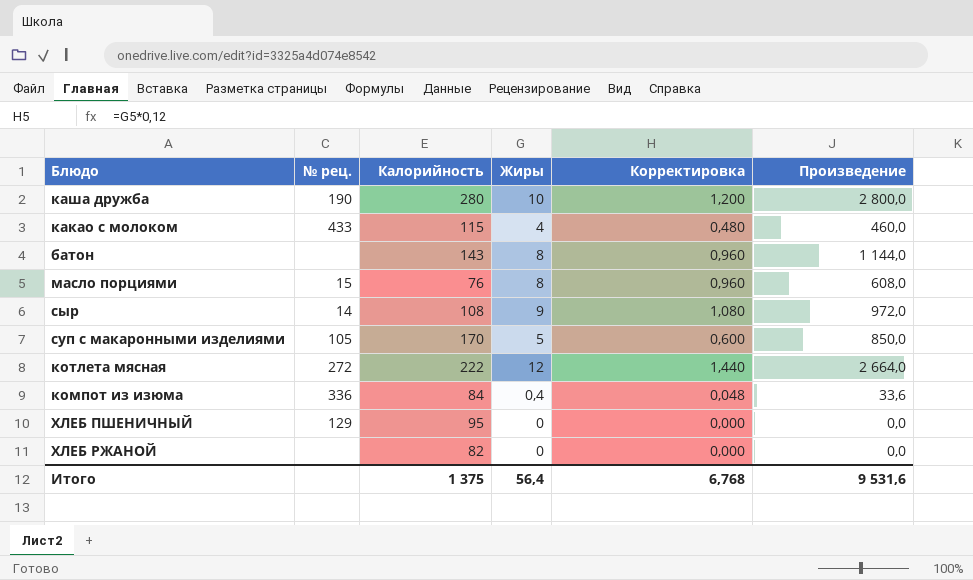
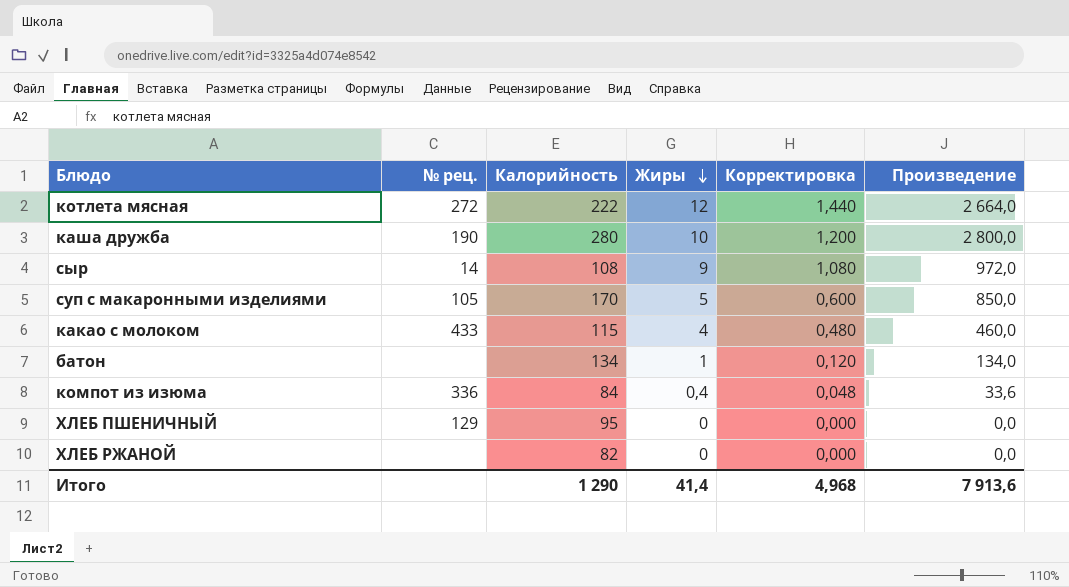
row order: none -> Жиры descending
row масло порциями: 15 | 76 | 8 | 0,960 | 608,0 -> none
батон | Калорийность: 143 -> 134
батон | Жиры: 8 -> 1
батон | Корректировка: 0,960 -> 0,120
батон | Произведение: 1 144,0 -> 134,0
Итого | Калорийность: 1 375 -> 1 290
Итого | Жиры: 56,4 -> 41,4
Итого | Корректировка: 6,768 -> 4,968
Итого | Произведение: 9 531,6 -> 7 913,6

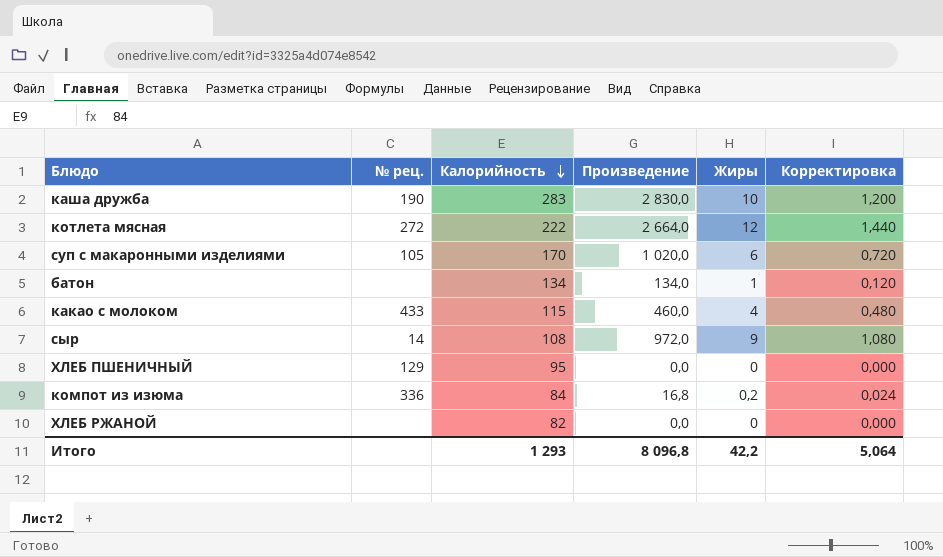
row order: Жиры descending -> Калорийность descending
column Произведение | position: 6 -> 4
каша дружба | Калорийность: 280 -> 283
каша дружба | Произведение: 2 800,0 -> 2 830,0
суп с макаронными изделиями | Произведение: 850,0 -> 1 020,0
суп с макаронными изделиями | Жиры: 5 -> 6
суп с макаронными изделиями | Корректировка: 0,600 -> 0,720
компот из изюма | Произведение: 33,6 -> 16,8
компот из изюма | Жиры: 0,4 -> 0,2
компот из изюма | Корректировка: 0,048 -> 0,024
Итого | Калорийность: 1 290 -> 1 293
Итого | Произведение: 7 913,6 -> 8 096,8
Итого | Жиры: 41,4 -> 42,2
Итого | Корректировка: 4,968 -> 5,064

